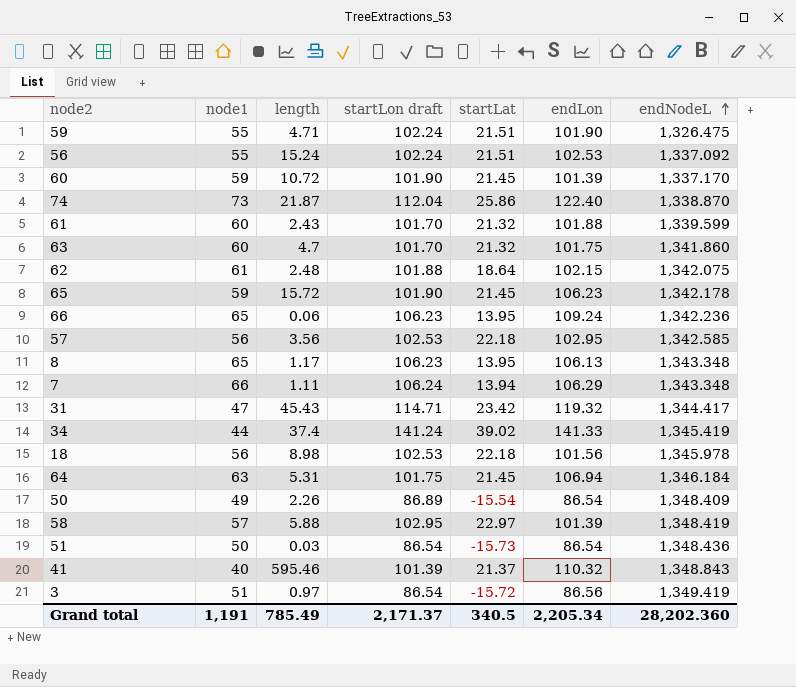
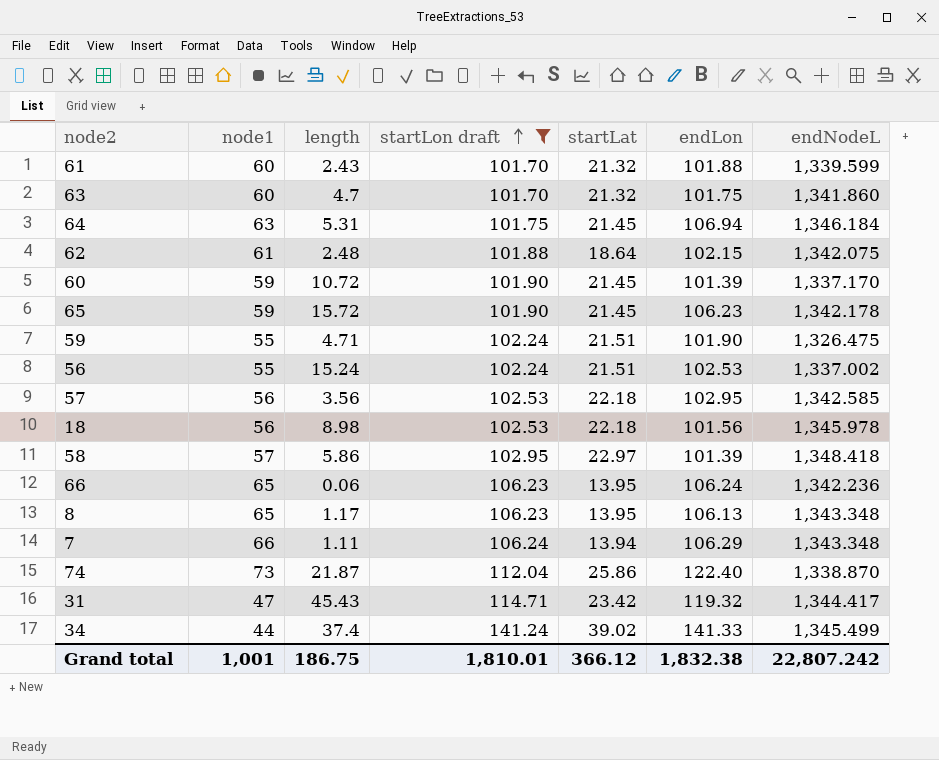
filter: none -> startLon draft >= 101.70
row order: endNodeL ascending -> startLon draft ascending
56 | endNodeL: 1,337.092 -> 1,337.002
58 | length: 5.88 -> 5.86
58 | endNodeL: 1,348.419 -> 1,348.418
66 | endLon: 109.24 -> 106.24
34 | endNodeL: 1,345.419 -> 1,345.499
Grand total | node1: 1,191 -> 1,001
Grand total | length: 785.49 -> 186.75
Grand total | startLon draft: 2,171.37 -> 1,810.01
Grand total | startLat: 340.5 -> 366.12
Grand total | endLon: 2,205.34 -> 1,832.38
Grand total | endNodeL: 28,202.360 -> 22,807.242

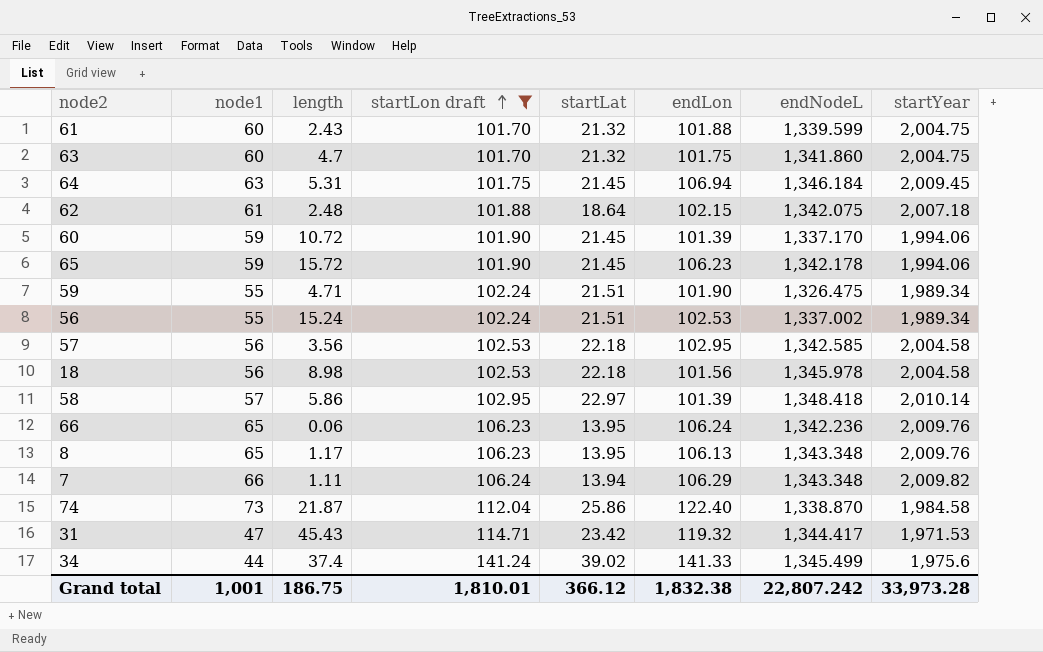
column startYear | position: none -> 8

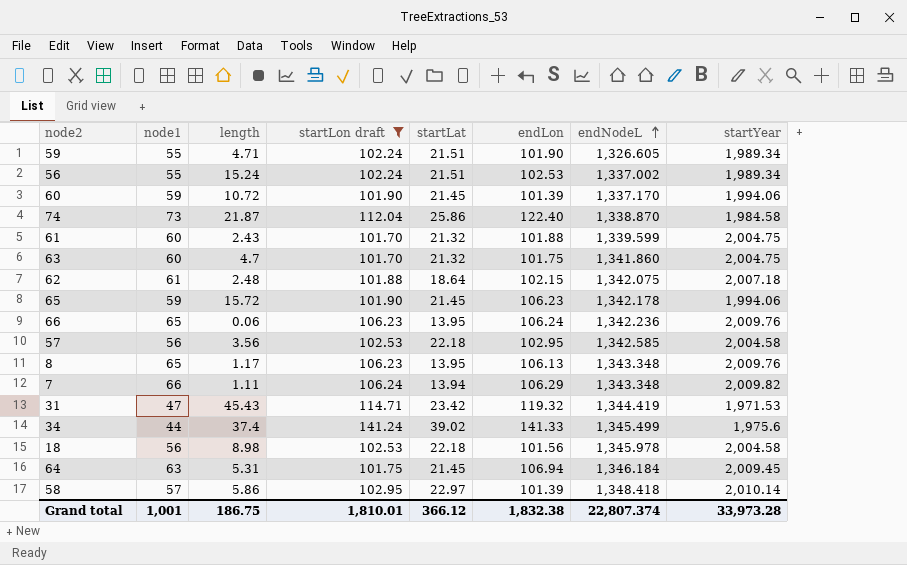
row order: startLon draft ascending -> endNodeL ascending
59 | endNodeL: 1,326.475 -> 1,326.605
31 | endNodeL: 1,344.417 -> 1,344.419
Grand total | endNodeL: 22,807.242 -> 22,807.374

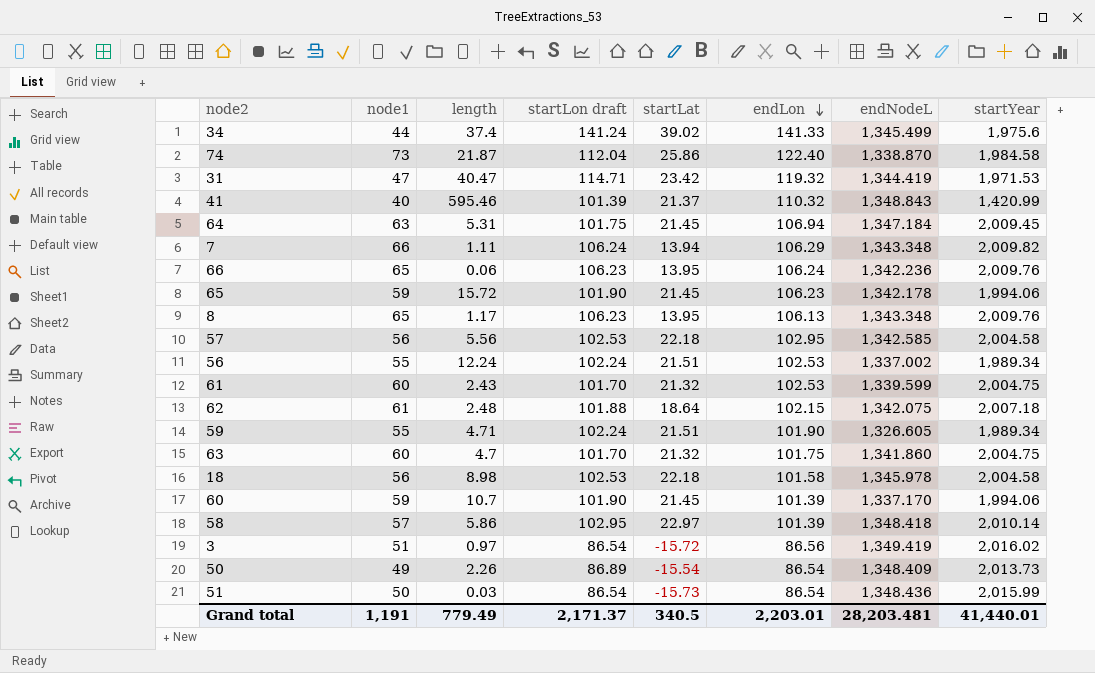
filter: startLon draft >= 101.70 -> none
row order: endNodeL ascending -> endLon descending
31 | length: 45.43 -> 40.47
64 | endNodeL: 1,346.184 -> 1,347.184
57 | length: 3.56 -> 5.56
56 | length: 15.24 -> 12.24
61 | endLon: 101.88 -> 102.53
18 | endLon: 101.56 -> 101.58
60 | length: 10.72 -> 10.7
Grand total | node1: 1,001 -> 1,191
Grand total | length: 186.75 -> 779.49
Grand total | startLon draft: 1,810.01 -> 2,171.37
Grand total | startLat: 366.12 -> 340.5
Grand total | endLon: 1,832.38 -> 2,203.01
Grand total | endNodeL: 22,807.374 -> 28,203.481
Grand total | startYear: 33,973.28 -> 41,440.01

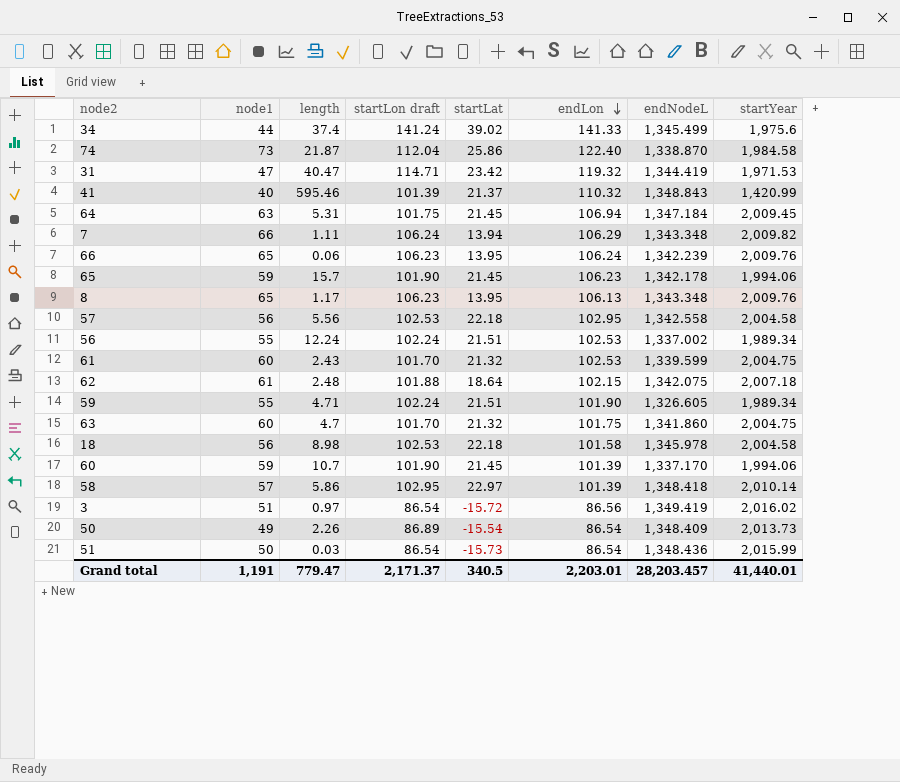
66 | endNodeL: 1,342.236 -> 1,342.239
65 | length: 15.72 -> 15.7
57 | endNodeL: 1,342.585 -> 1,342.558
Grand total | length: 779.49 -> 779.47
Grand total | endNodeL: 28,203.481 -> 28,203.457

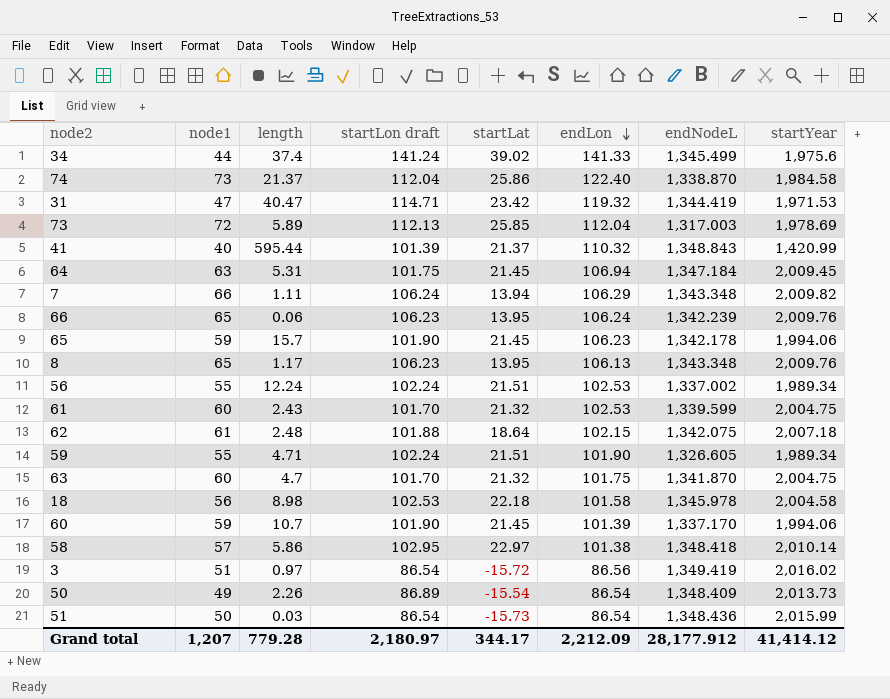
row 57: 56 | 5.56 | 102.53 | 22.18 | 102.95 | 1,342.558 | 2,004.58 -> none
74 | length: 21.87 -> 21.37
row 73: none -> 72 | 5.89 | 112.13 | 25.85 | 112.04 | 1,317.003 | 1,978.69
41 | length: 595.46 -> 595.44
63 | endNodeL: 1,341.860 -> 1,341.870
58 | endLon: 101.39 -> 101.38
Grand total | node1: 1,191 -> 1,207
Grand total | length: 779.47 -> 779.28
Grand total | startLon draft: 2,171.37 -> 2,180.97
Grand total | startLat: 340.5 -> 344.17
Grand total | endLon: 2,203.01 -> 2,212.09
Grand total | endNodeL: 28,203.457 -> 28,177.912
Grand total | startYear: 41,440.01 -> 41,414.12

